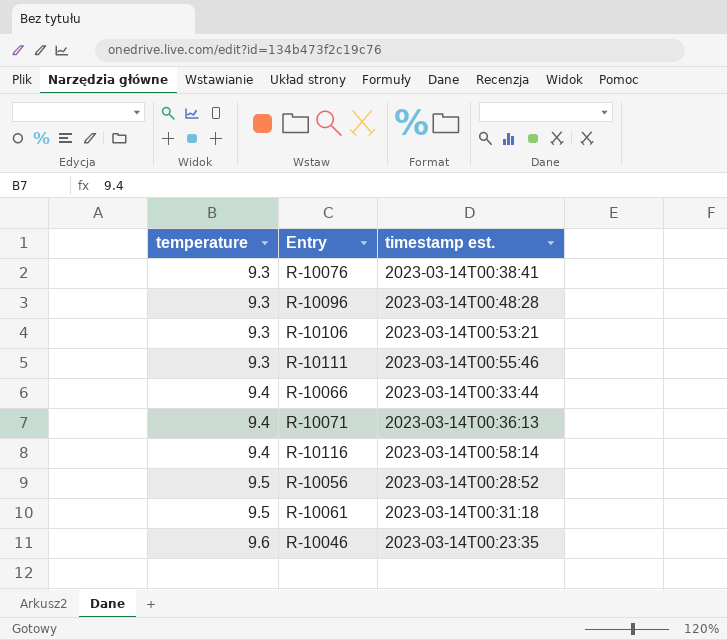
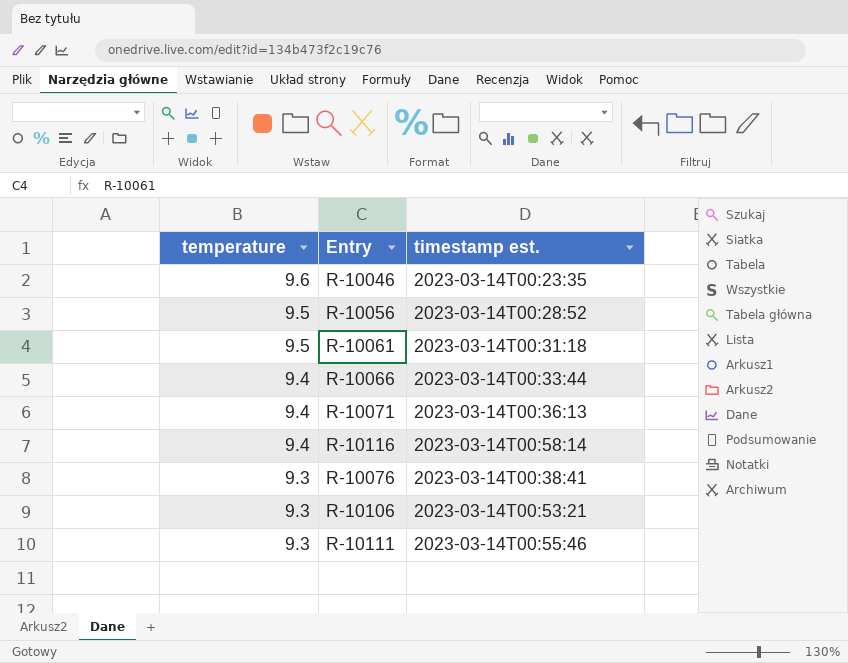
row order: temperature ascending -> temperature descending
row R-10096: 9.3 | 2023-03-14T00:48:28 -> none

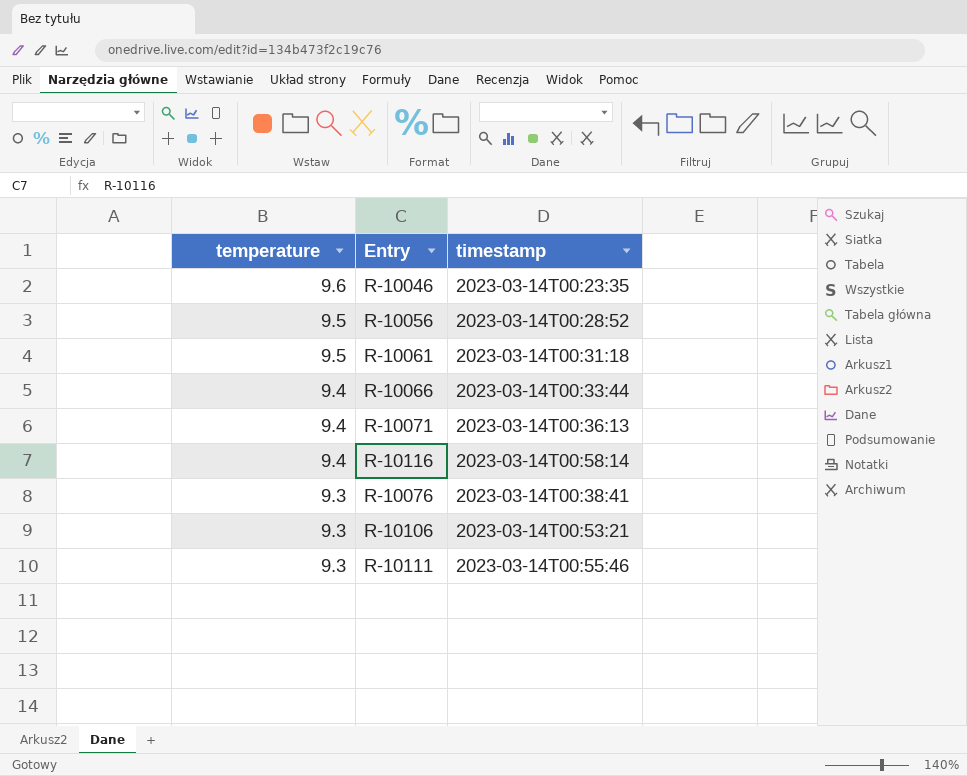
column name: timestamp est. -> timestamp

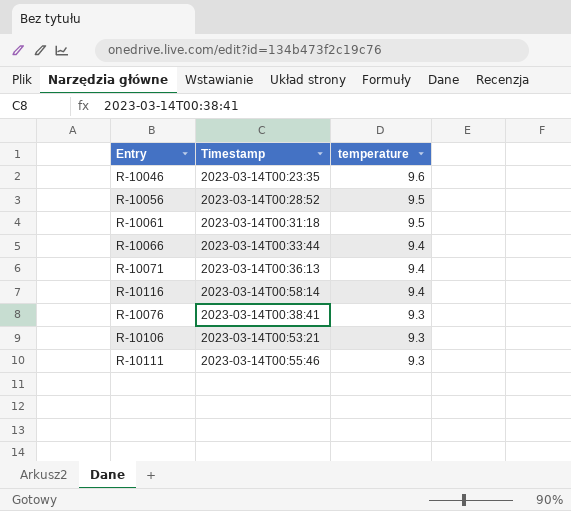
column name: timestamp -> Timestamp
column temperature | position: 1 -> 3

